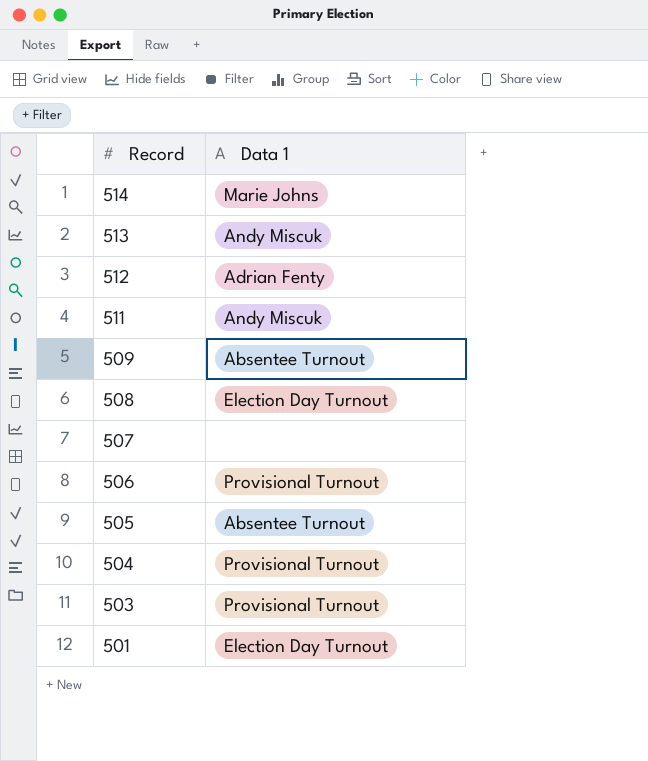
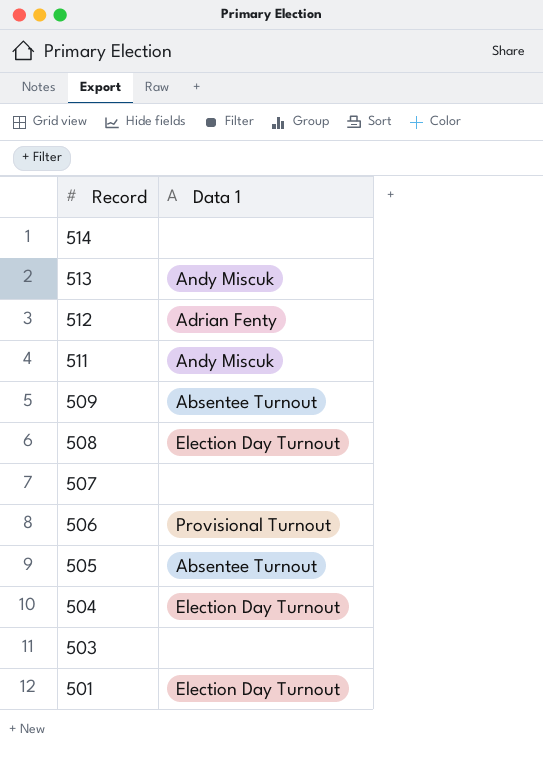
514 | Data 1: Marie Johns -> none
504 | Data 1: Provisional Turnout -> Election Day Turnout
503 | Data 1: Provisional Turnout -> none

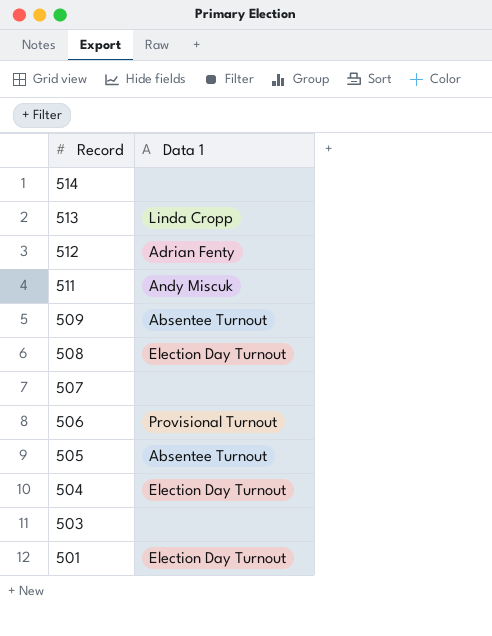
513 | Data 1: Andy Miscuk -> Linda Cropp

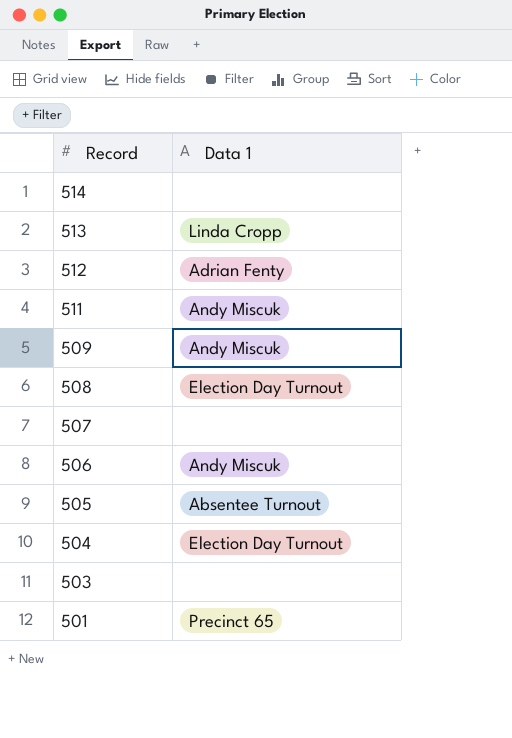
509 | Data 1: Absentee Turnout -> Andy Miscuk
506 | Data 1: Provisional Turnout -> Andy Miscuk
501 | Data 1: Election Day Turnout -> Precinct 65

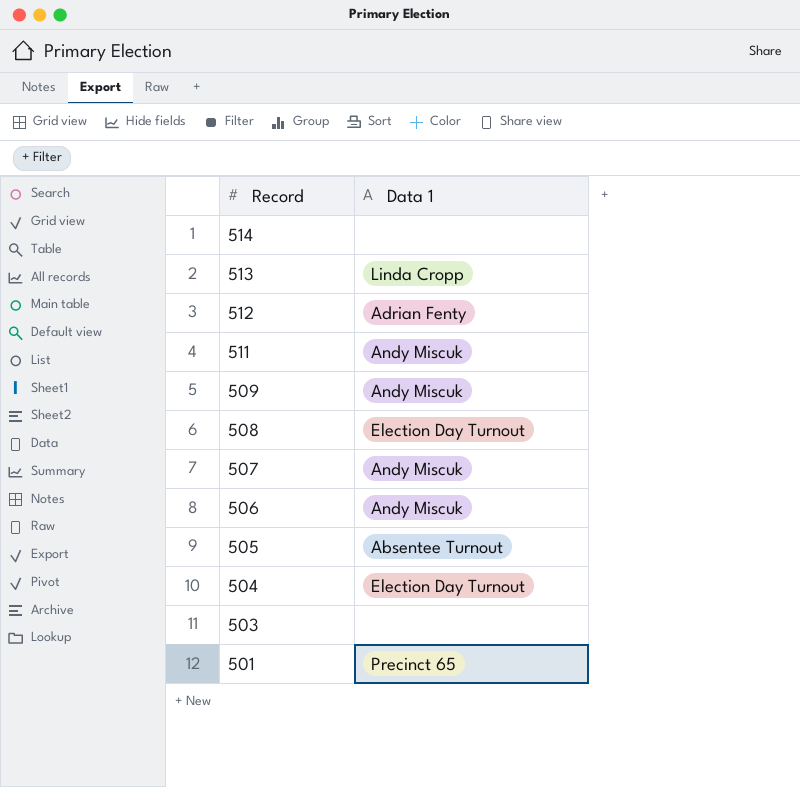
507 | Data 1: none -> Andy Miscuk

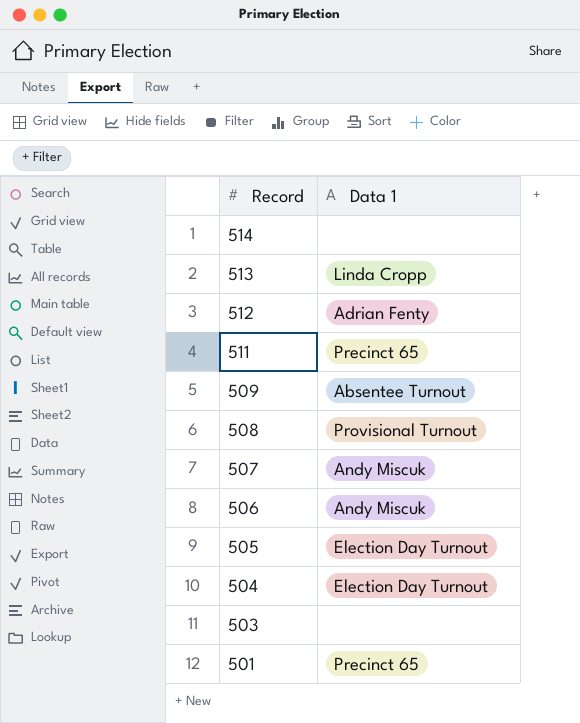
511 | Data 1: Andy Miscuk -> Precinct 65
509 | Data 1: Andy Miscuk -> Absentee Turnout
508 | Data 1: Election Day Turnout -> Provisional Turnout
505 | Data 1: Absentee Turnout -> Election Day Turnout

